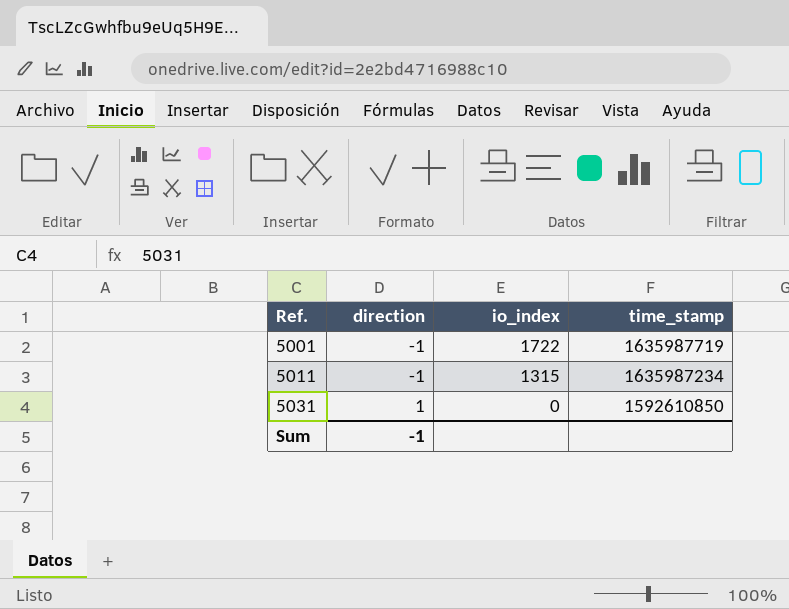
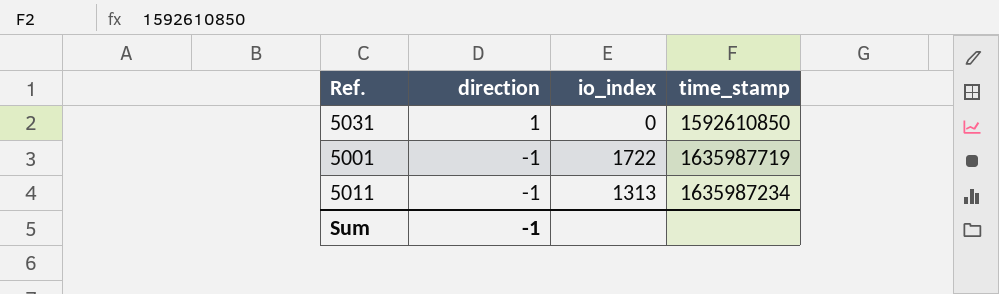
row order: Ref. ascending -> direction descending
5011 | io_index: 1315 -> 1313

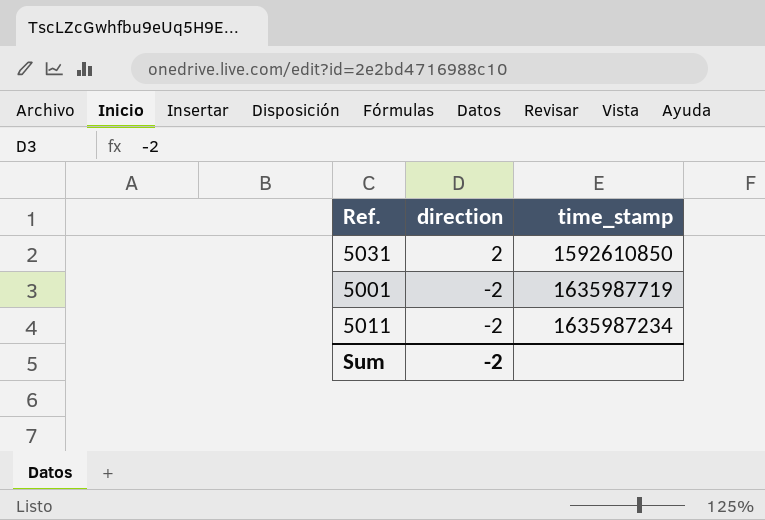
column io_index | position: 3 -> none
5031 | direction: 1 -> 2
5001 | direction: -1 -> -2
5011 | direction: -1 -> -2
Sum | direction: -1 -> -2

